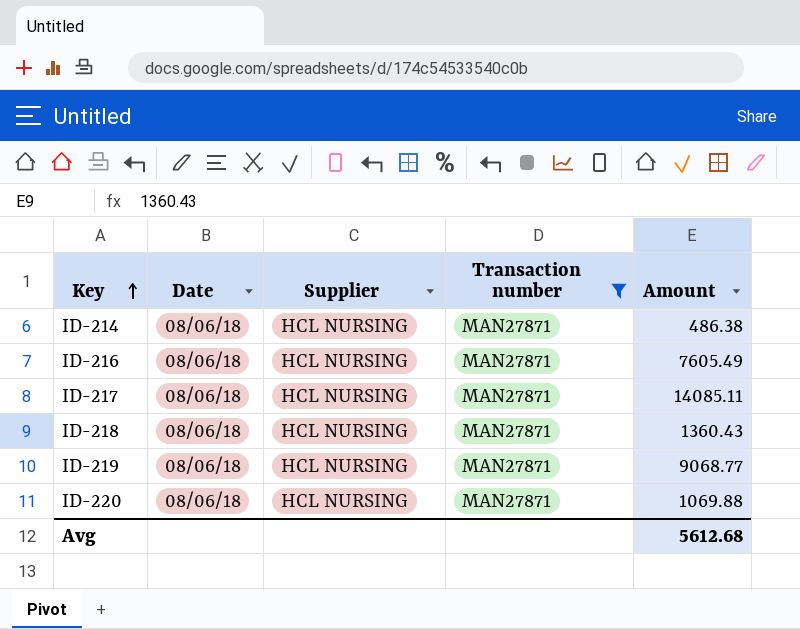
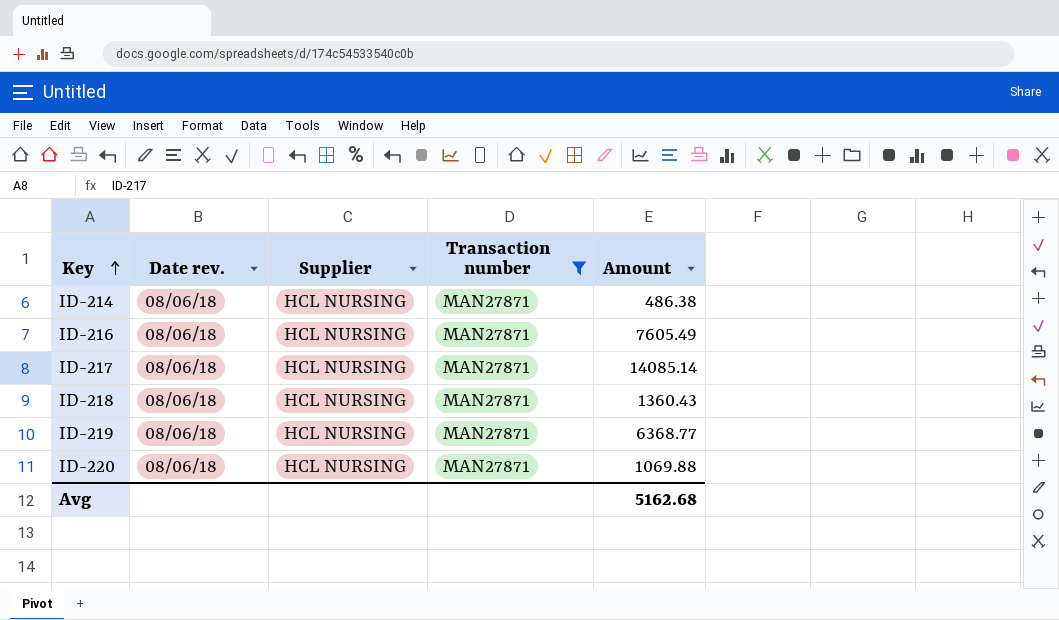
column name: Date -> Date rev.
ID-217 | Amount: 14085.11 -> 14085.14
ID-219 | Amount: 9068.77 -> 6368.77
Avg | Amount: 5612.68 -> 5162.68

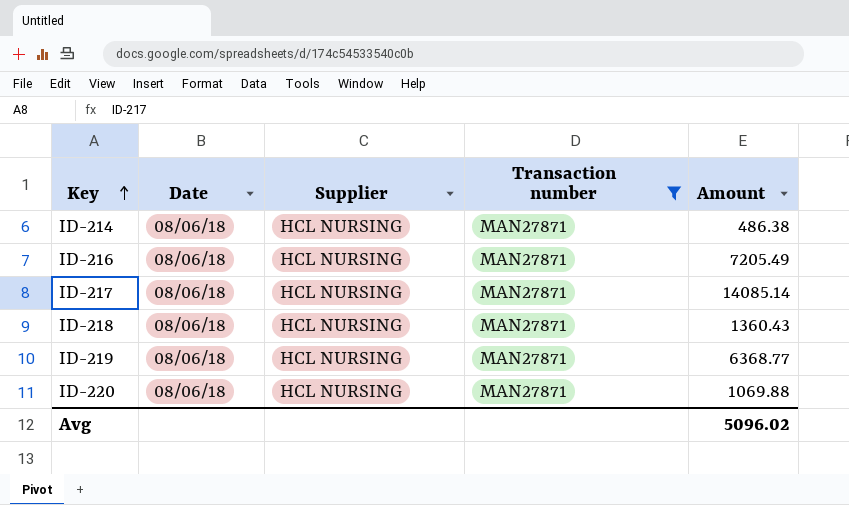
column name: Date rev. -> Date
ID-216 | Amount: 7605.49 -> 7205.49
Avg | Amount: 5162.68 -> 5096.02

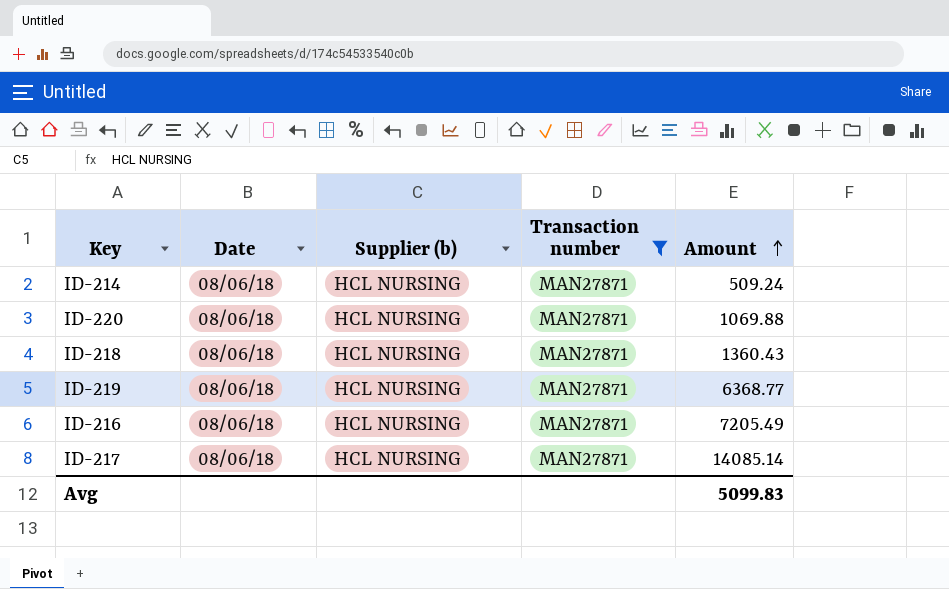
row order: Key ascending -> Amount ascending
column name: Supplier -> Supplier (b)
ID-214 | Amount: 486.38 -> 509.24
Avg | Amount: 5096.02 -> 5099.83

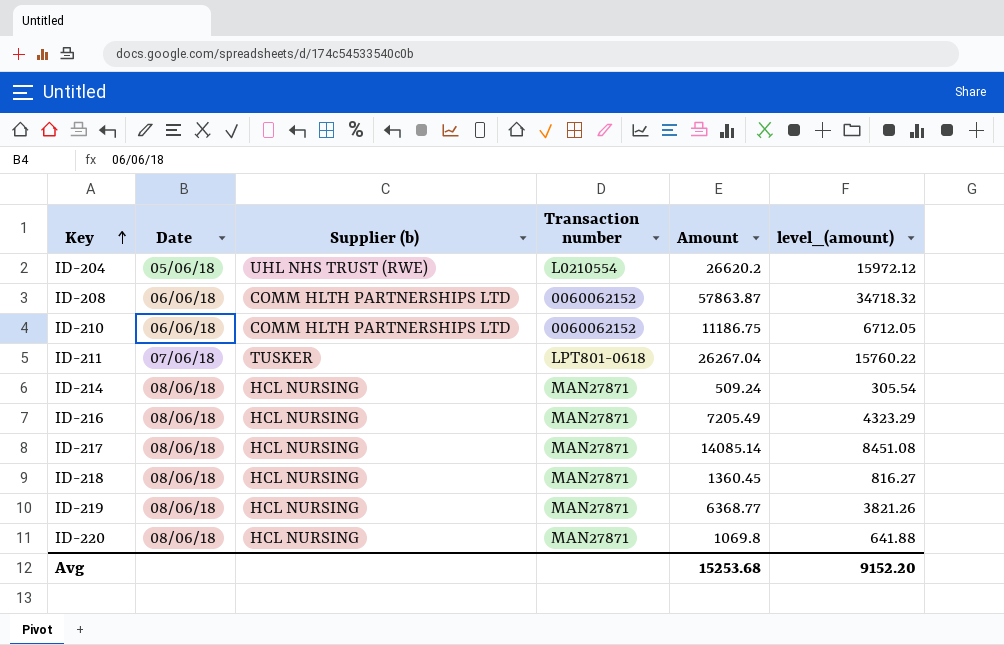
filter: Transaction number = MAN27871 -> none
row order: Amount ascending -> Key ascending
column level_(amount) | formula: none -> [Amount] * 0.6
ID-218 | Amount: 1360.43 -> 1360.45
ID-220 | Amount: 1069.88 -> 1069.8
Avg | Amount: 5099.83 -> 15253.68

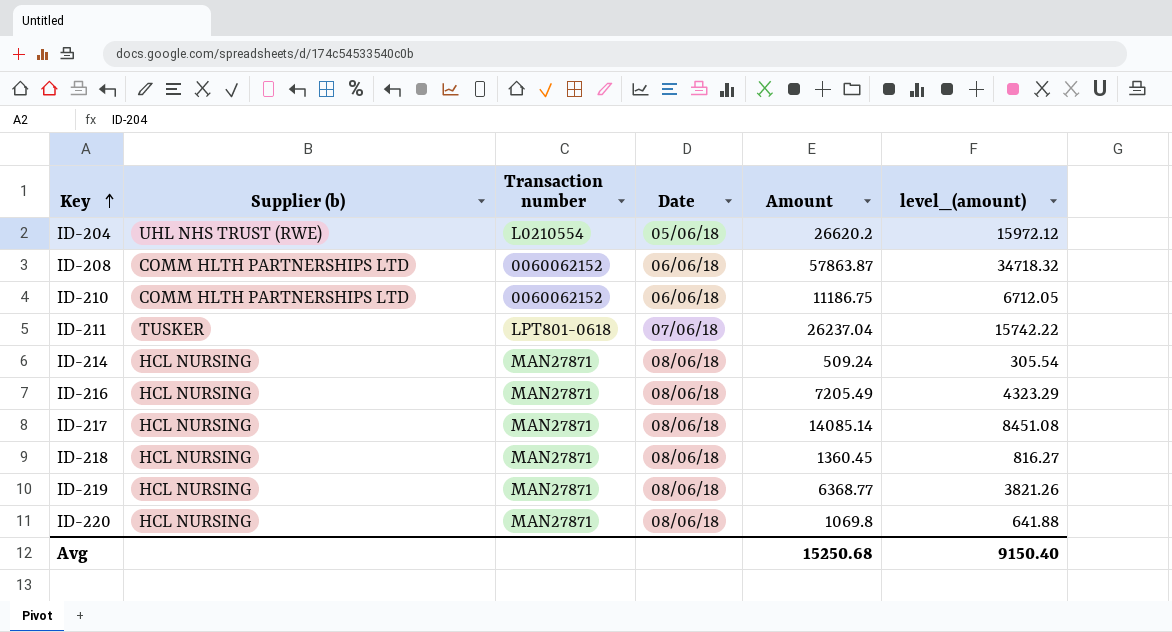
column Date | position: 2 -> 4
ID-211 | Amount: 26267.04 -> 26237.04
ID-211 | level_(amount): 15760.22 -> 15742.22
Avg | Amount: 15253.68 -> 15250.68
Avg | level_(amount): 9152.20 -> 9150.40

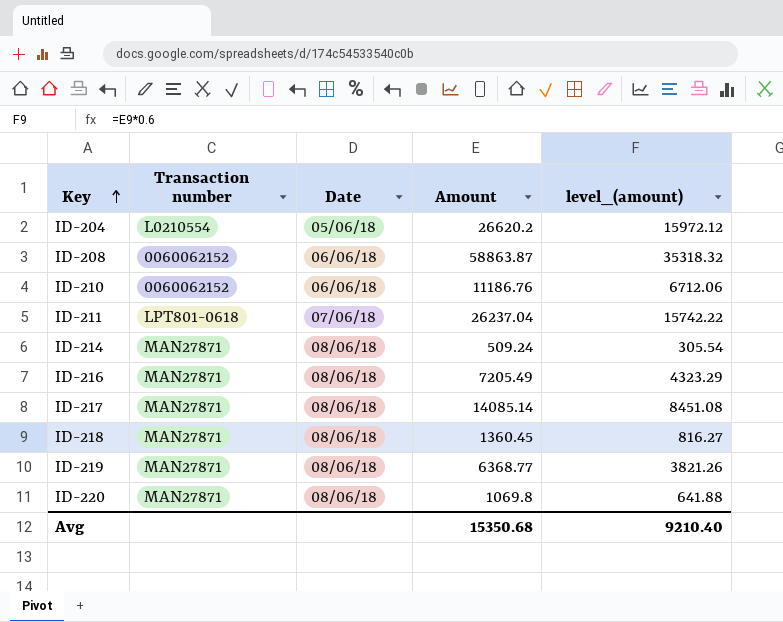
column Supplier (b) | position: 2 -> none
ID-208 | Amount: 57863.87 -> 58863.87
ID-208 | level_(amount): 34718.32 -> 35318.32
ID-210 | Amount: 11186.75 -> 11186.76
ID-210 | level_(amount): 6712.05 -> 6712.06
Avg | Amount: 15250.68 -> 15350.68
Avg | level_(amount): 9150.40 -> 9210.40

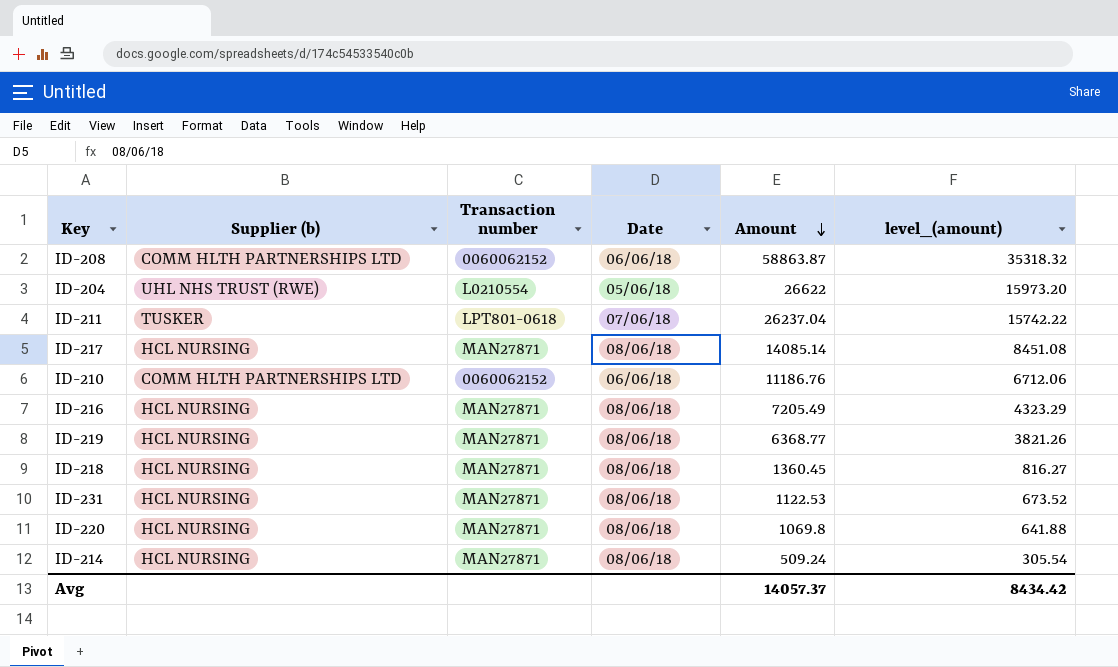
row order: Key ascending -> Amount descending
column Supplier (b) | position: none -> 2
ID-204 | Amount: 26620.2 -> 26622
ID-204 | level_(amount): 15972.12 -> 15973.20
row ID-231: none -> HCL NURSING | MAN27871 | 08/06/18 | 1122.53 | 673.52
Avg | Amount: 15350.68 -> 14057.37
Avg | level_(amount): 9210.40 -> 8434.42

